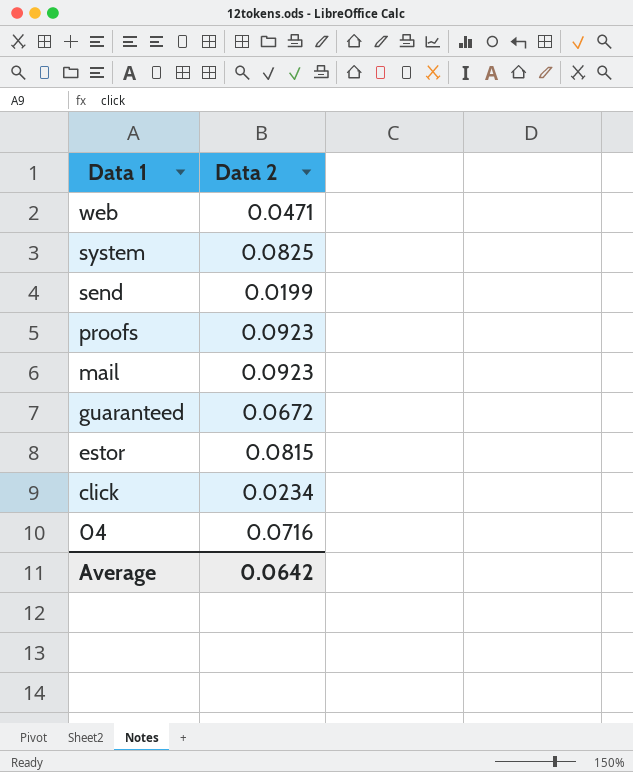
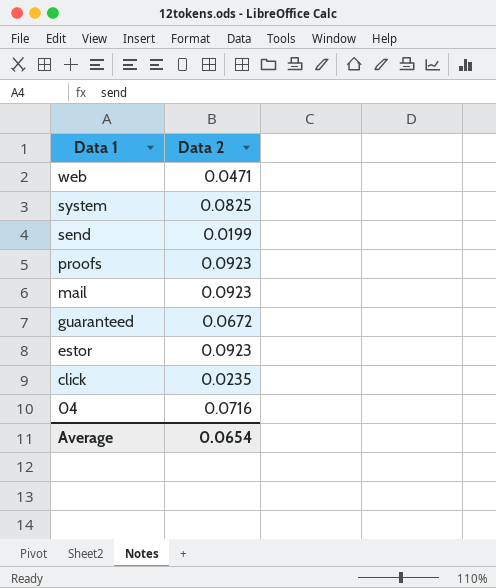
estor | Data 2: 0.0815 -> 0.0923
click | Data 2: 0.0234 -> 0.0235
Average | Data 2: 0.0642 -> 0.0654

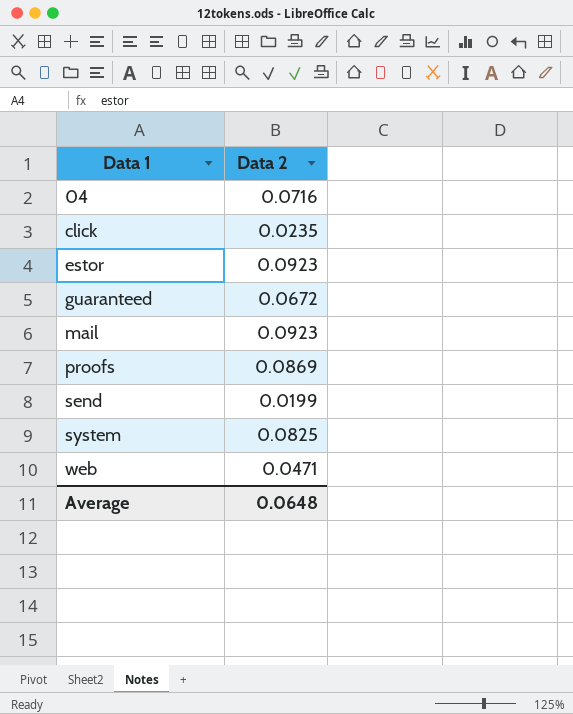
row order: Data 1 descending -> Data 1 ascending
proofs | Data 2: 0.0923 -> 0.0869
Average | Data 2: 0.0654 -> 0.0648

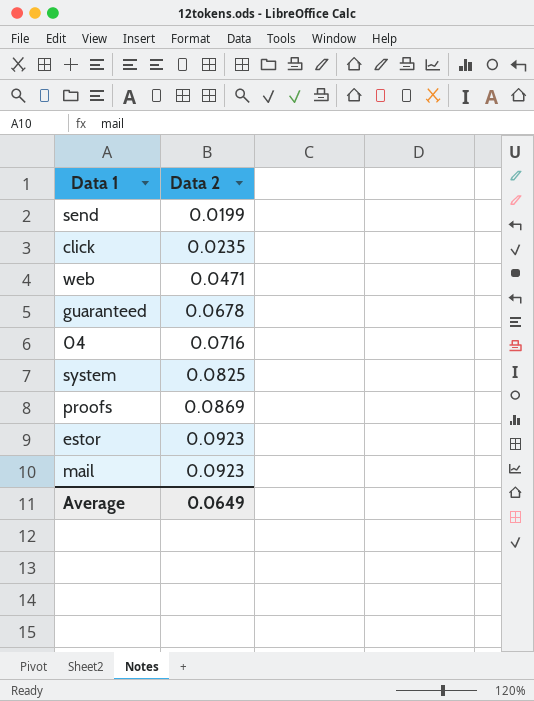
row order: Data 1 ascending -> Data 2 ascending
guaranteed | Data 2: 0.0672 -> 0.0678
Average | Data 2: 0.0648 -> 0.0649

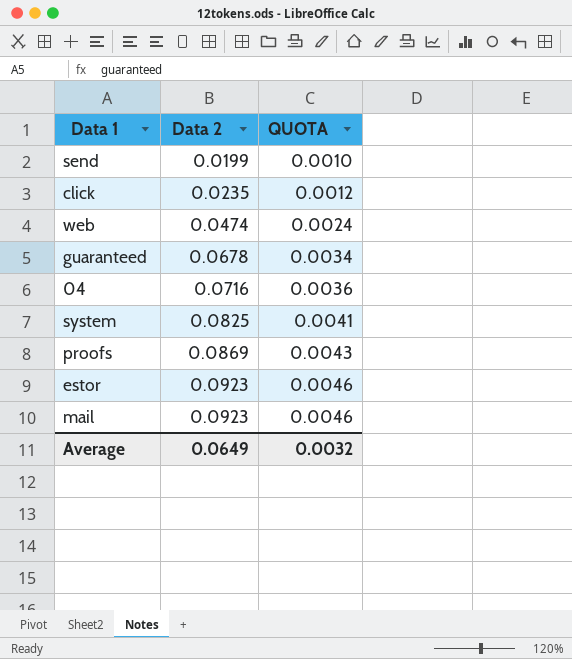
column QUOTA | formula: none -> [Data 2] * 0.05
web | Data 2: 0.0471 -> 0.0474

